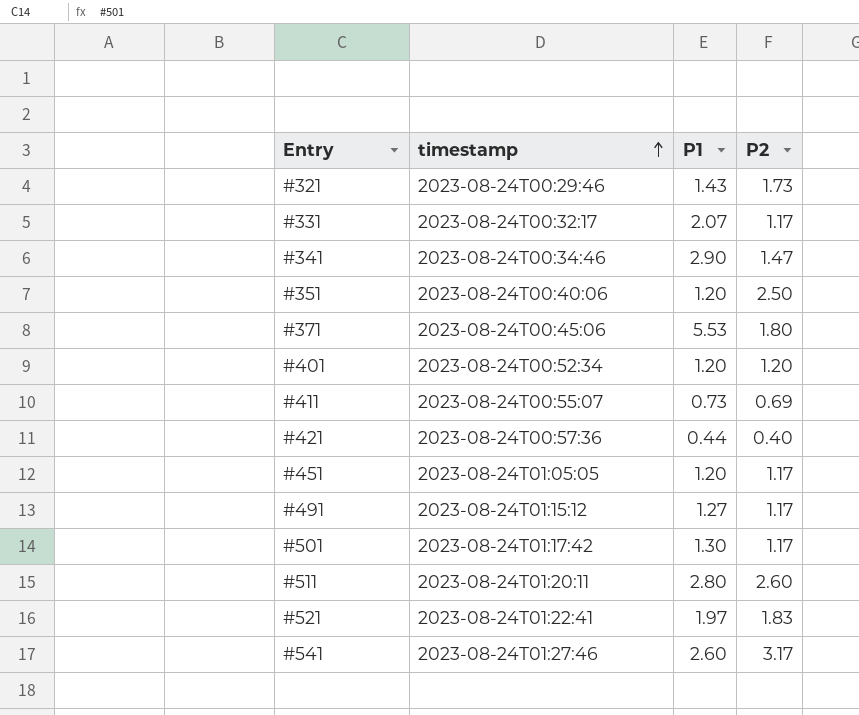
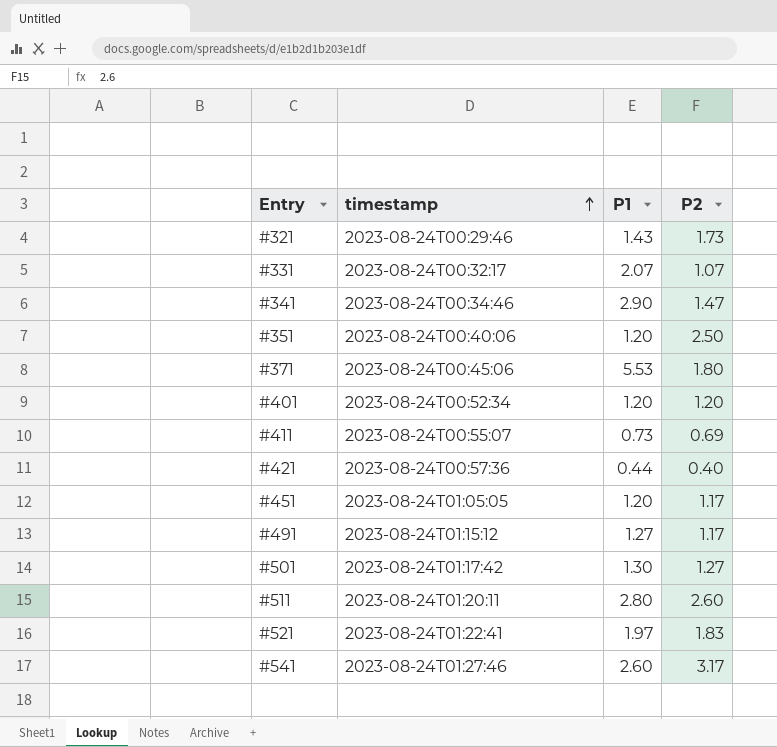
#331 | P2: 1.17 -> 1.07
#501 | P2: 1.17 -> 1.27

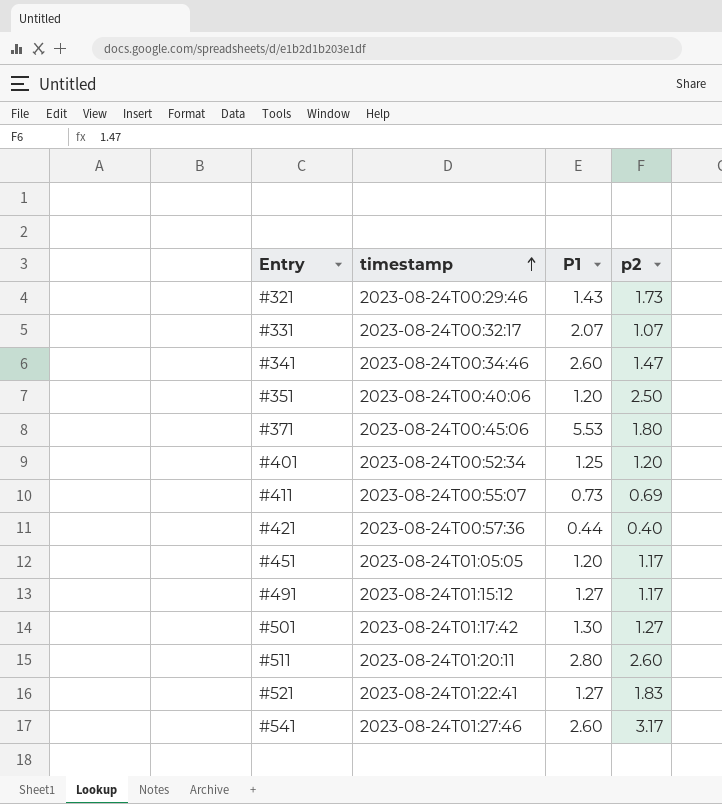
column name: P2 -> p2
#341 | P1: 2.90 -> 2.60
#401 | P1: 1.20 -> 1.25
#521 | P1: 1.97 -> 1.27

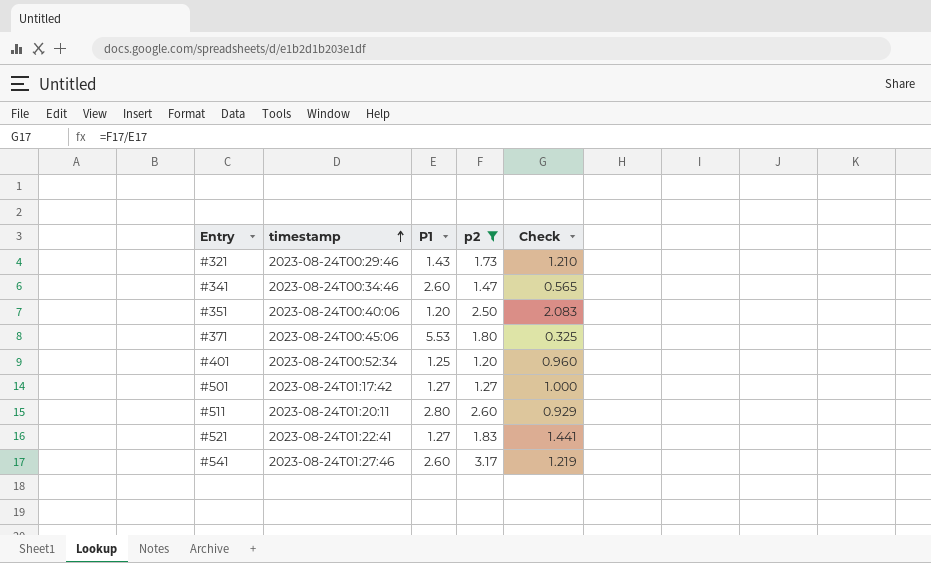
filter: none -> p2 >= 1.20
column Check | formula: none -> [p2] / [P1]
#501 | P1: 1.30 -> 1.27

